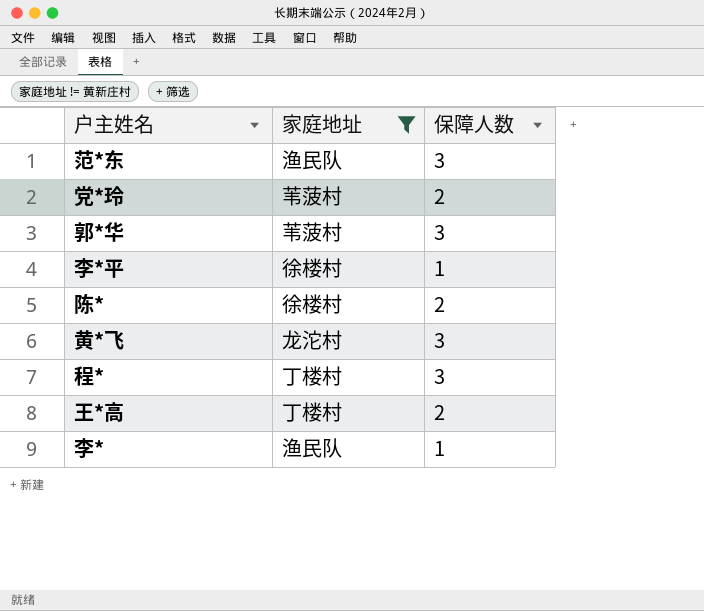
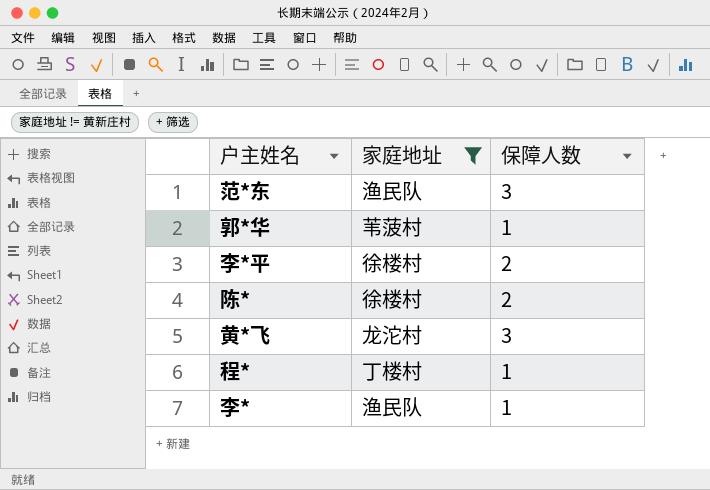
row 党*玲: 苇菠村 | 2 -> none
row 王*高: 丁楼村 | 2 -> none
郭*华 | 保障人数: 3 -> 1
李*平 | 保障人数: 1 -> 2
程* | 保障人数: 3 -> 1

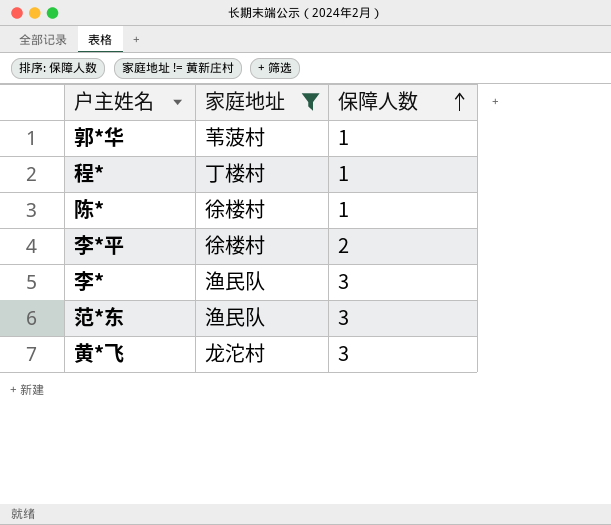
row order: none -> 保障人数 ascending
陈* | 保障人数: 2 -> 1
李* | 保障人数: 1 -> 3

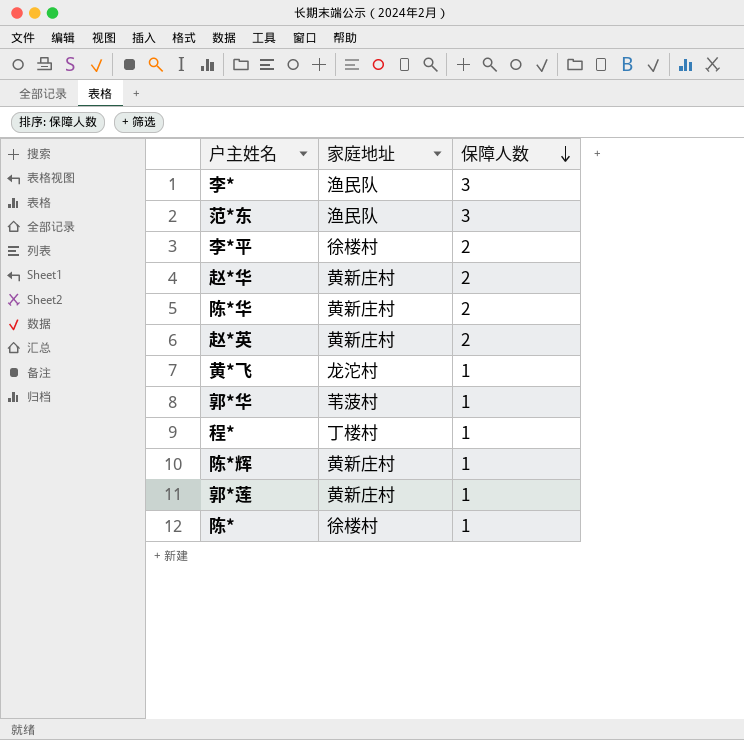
filter: 家庭地址 != 黄新庄村 -> none
row order: 保障人数 ascending -> 保障人数 descending
黄*飞 | 保障人数: 3 -> 1

